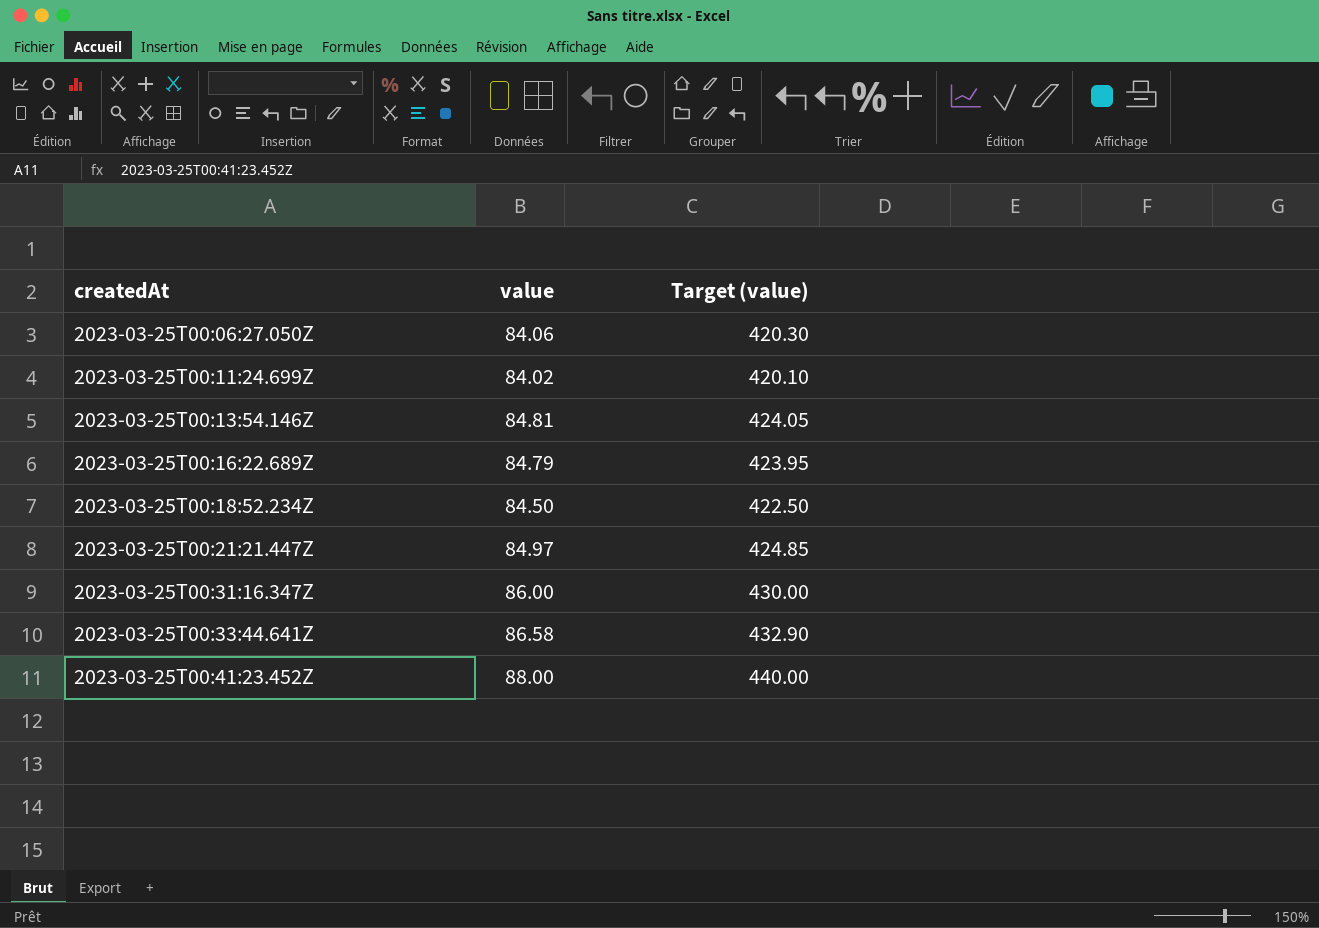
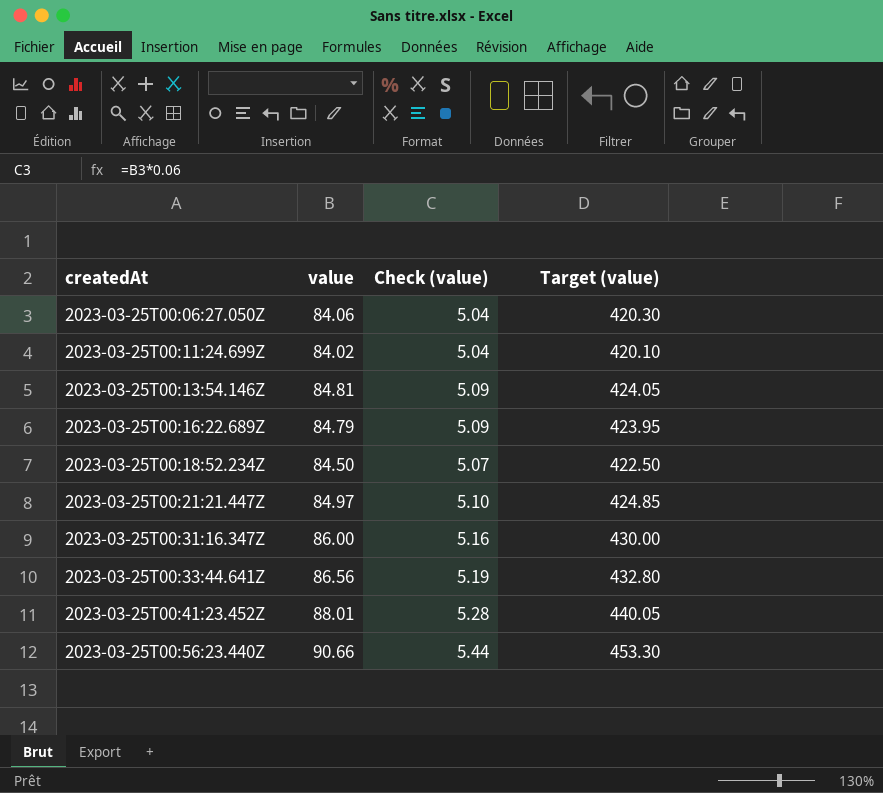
column Check (value) | formula: none -> [value] * 0.06
2023-03-25T00:33:44.641Z | value: 86.58 -> 86.56
2023-03-25T00:33:44.641Z | Target (value): 432.90 -> 432.80
2023-03-25T00:41:23.452Z | value: 88.00 -> 88.01
2023-03-25T00:41:23.452Z | Target (value): 440.00 -> 440.05
row 2023-03-25T00:56:23.440Z: none -> 90.66 | 5.44 | 453.30

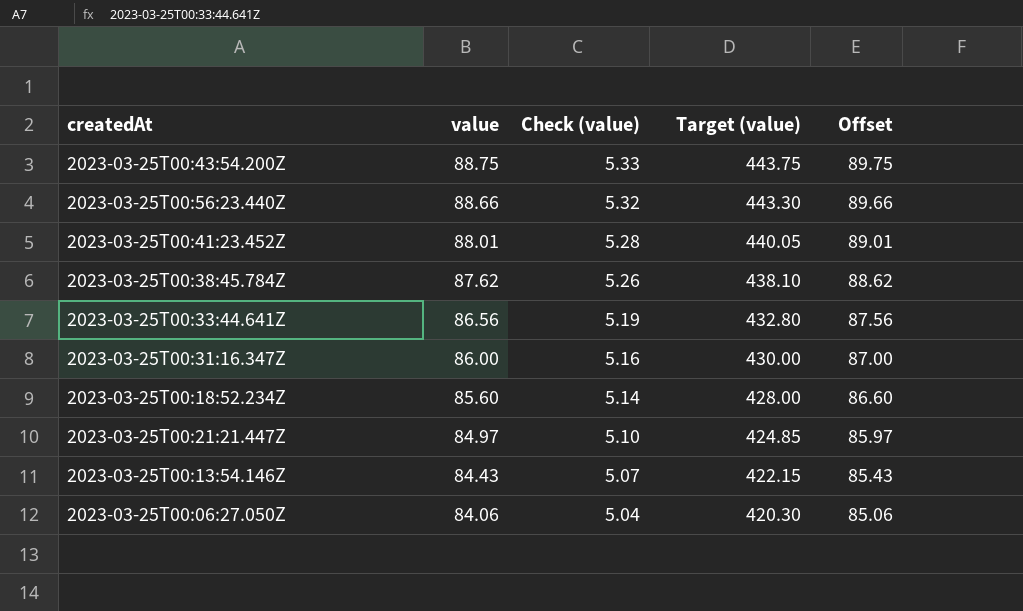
row order: createdAt ascending -> value descending
column Offset | formula: none -> [value] + 1
row 2023-03-25T00:11:24.699Z: 84.02 | 5.04 | 420.10 -> none
row 2023-03-25T00:16:22.689Z: 84.79 | 5.09 | 423.95 -> none
row 2023-03-25T00:43:54.200Z: none -> 88.75 | 5.33 | 443.75 | 89.75
2023-03-25T00:56:23.440Z | value: 90.66 -> 88.66
2023-03-25T00:56:23.440Z | Check (value): 5.44 -> 5.32
2023-03-25T00:56:23.440Z | Target (value): 453.30 -> 443.30
row 2023-03-25T00:38:45.784Z: none -> 87.62 | 5.26 | 438.10 | 88.62
2023-03-25T00:18:52.234Z | value: 84.50 -> 85.60
2023-03-25T00:18:52.234Z | Check (value): 5.07 -> 5.14
2023-03-25T00:18:52.234Z | Target (value): 422.50 -> 428.00
2023-03-25T00:13:54.146Z | value: 84.81 -> 84.43
2023-03-25T00:13:54.146Z | Check (value): 5.09 -> 5.07
2023-03-25T00:13:54.146Z | Target (value): 424.05 -> 422.15

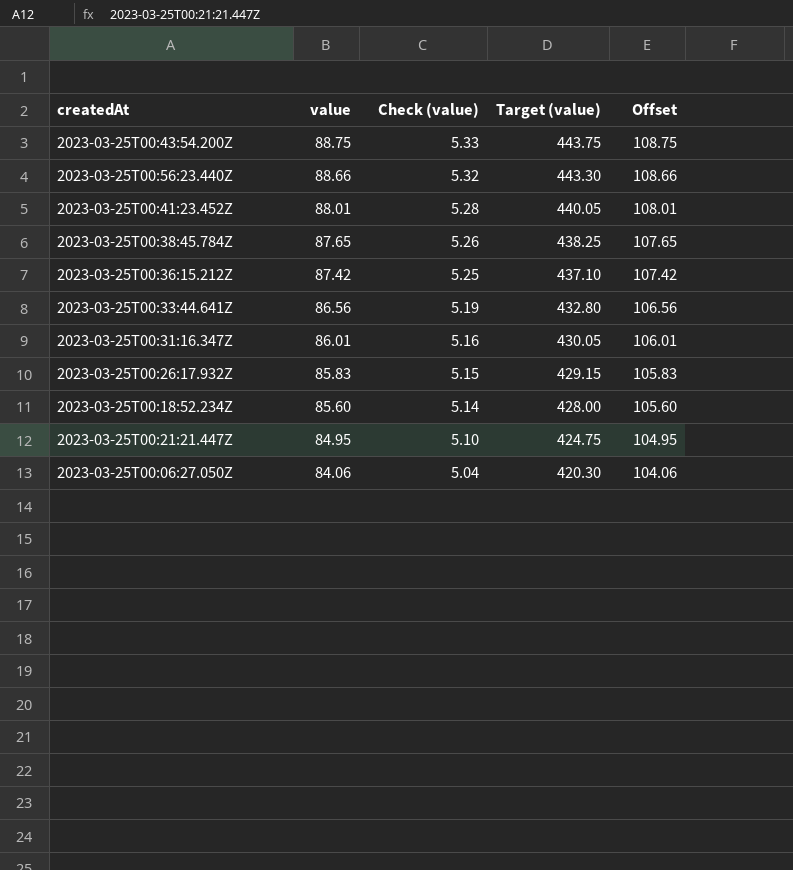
column Offset | formula: [value] + 1 -> [value] + 20
row 2023-03-25T00:13:54.146Z: 84.43 | 5.07 | 422.15 | 85.43 -> none
2023-03-25T00:38:45.784Z | value: 87.62 -> 87.65
2023-03-25T00:38:45.784Z | Target (value): 438.10 -> 438.25
row 2023-03-25T00:36:15.212Z: none -> 87.42 | 5.25 | 437.10 | 107.42
2023-03-25T00:31:16.347Z | value: 86.00 -> 86.01
2023-03-25T00:31:16.347Z | Target (value): 430.00 -> 430.05
row 2023-03-25T00:26:17.932Z: none -> 85.83 | 5.15 | 429.15 | 105.83
2023-03-25T00:21:21.447Z | value: 84.97 -> 84.95
2023-03-25T00:21:21.447Z | Target (value): 424.85 -> 424.75

